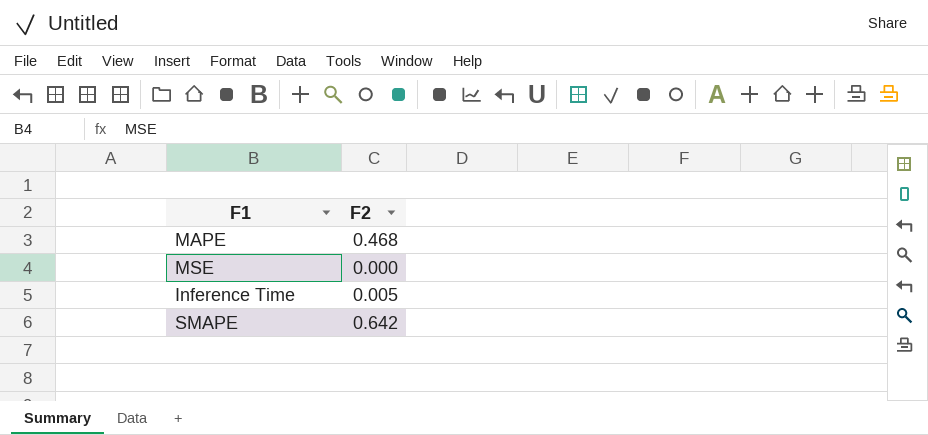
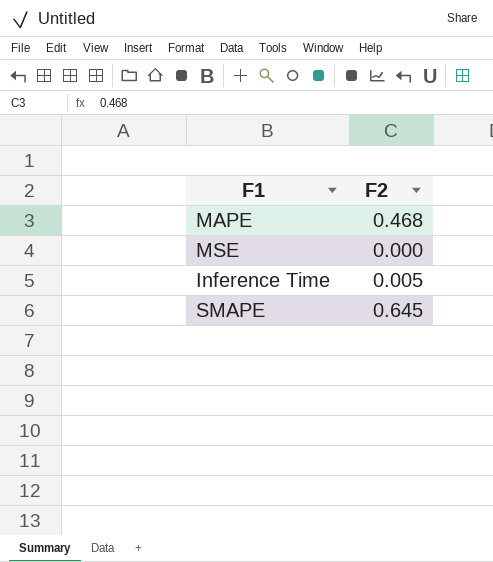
SMAPE | F2: 0.642 -> 0.645

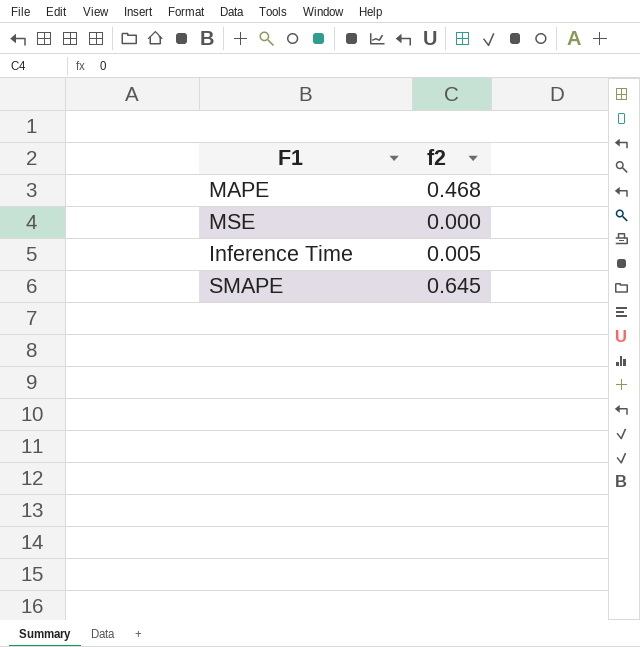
column name: F2 -> f2

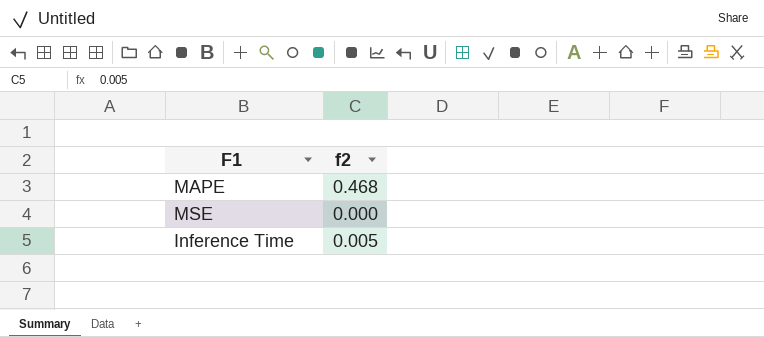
row SMAPE: 0.645 -> none

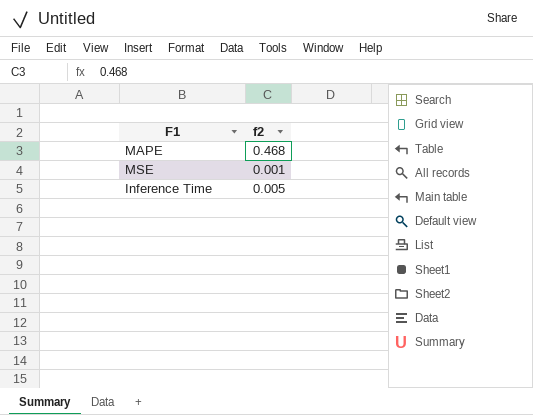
MSE | f2: 0.000 -> 0.001

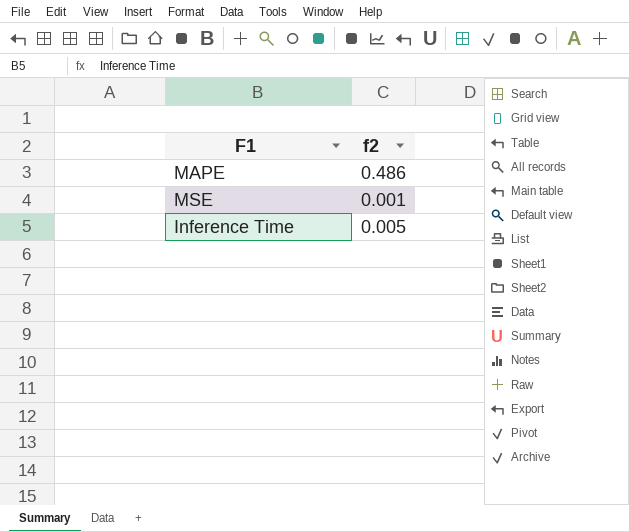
MAPE | f2: 0.468 -> 0.486

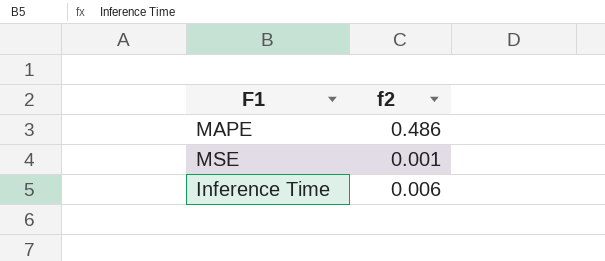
Inference Time | f2: 0.005 -> 0.006

